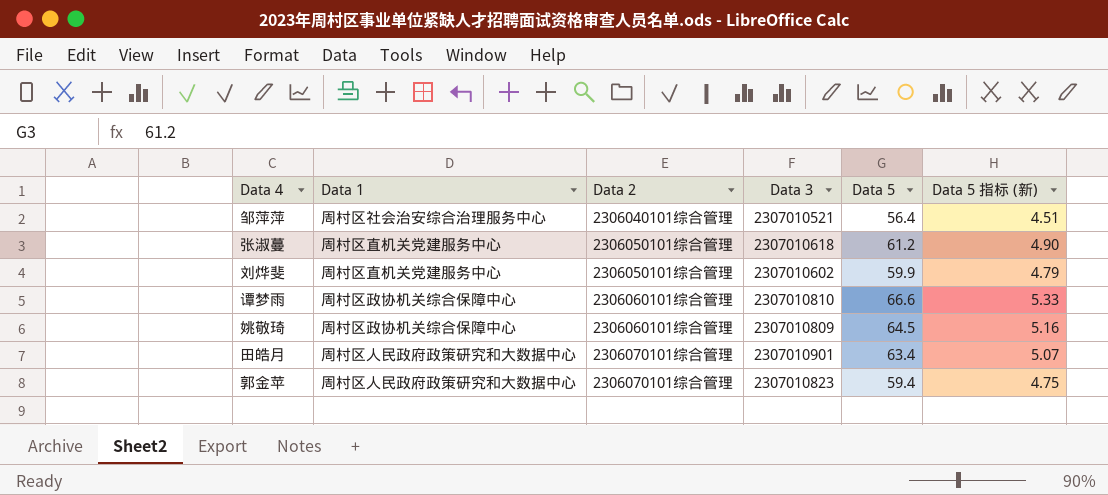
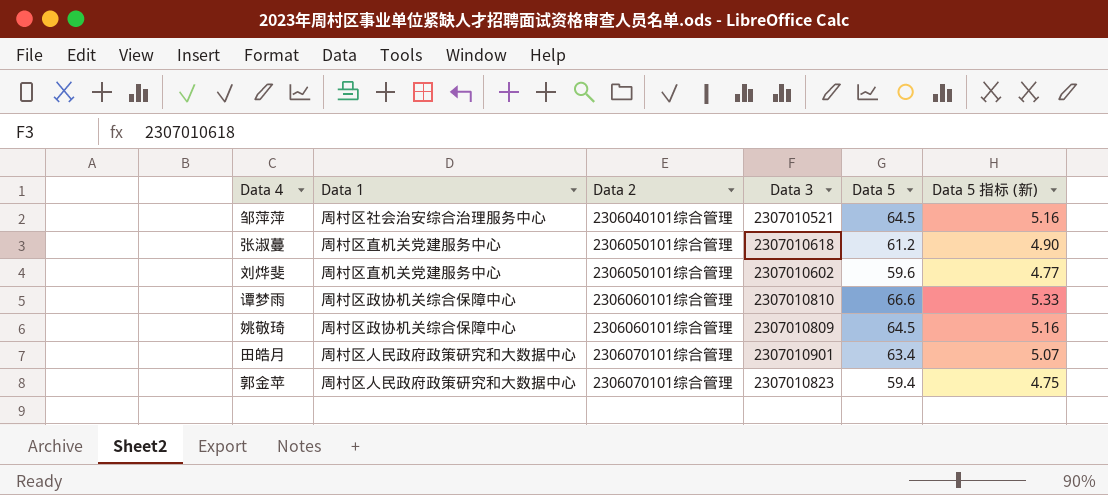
邹萍萍 | Data 5: 56.4 -> 64.5
邹萍萍 | Data 5 指标 (新): 4.51 -> 5.16
刘烨斐 | Data 5: 59.9 -> 59.6
刘烨斐 | Data 5 指标 (新): 4.79 -> 4.77

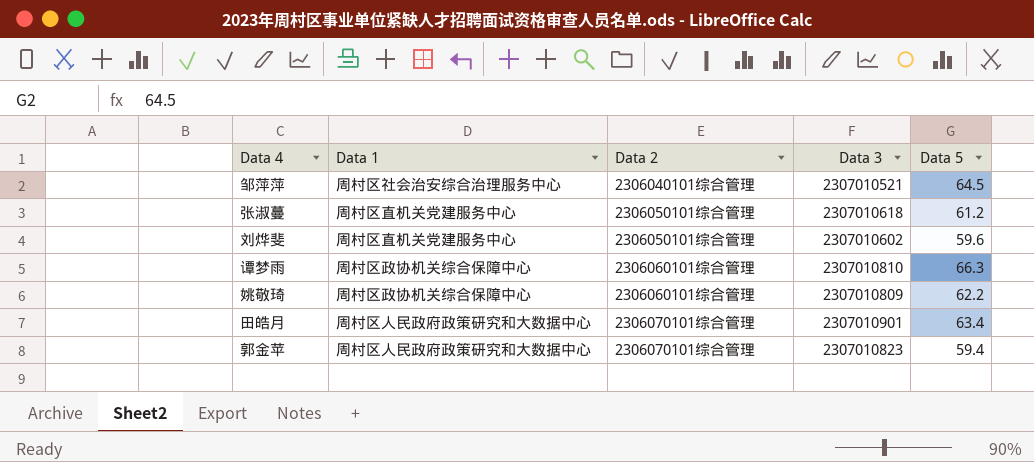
column Data 5 指标 (新) | formula: [Data 5] * 0.08 -> none
谭梦雨 | Data 5: 66.6 -> 66.3
姚敬琦 | Data 5: 64.5 -> 62.2

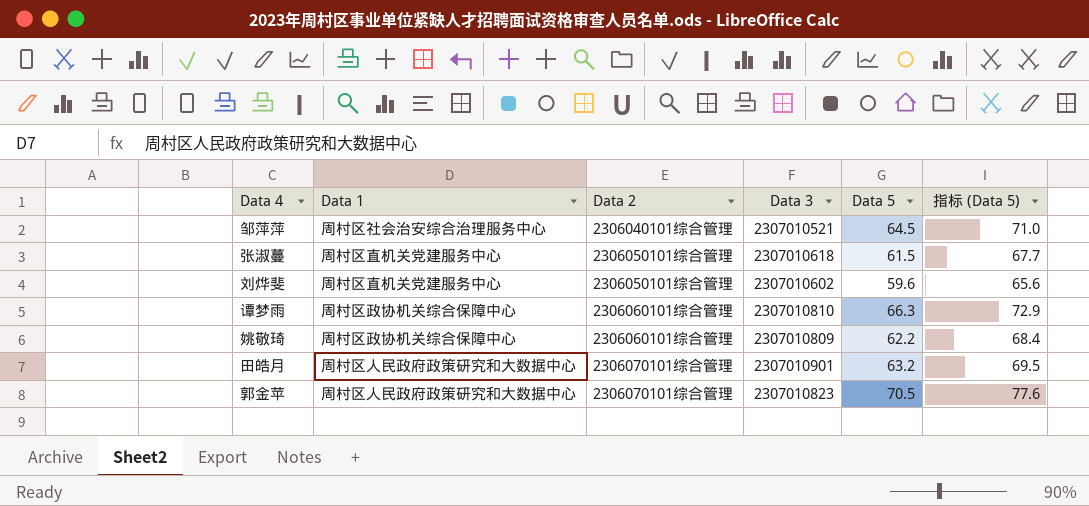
column 指标 (Data 5) | formula: none -> [Data 5] * 1.1
张淑蔓 | Data 5: 61.2 -> 61.5
田皓月 | Data 5: 63.4 -> 63.2
郭金苹 | Data 5: 59.4 -> 70.5

